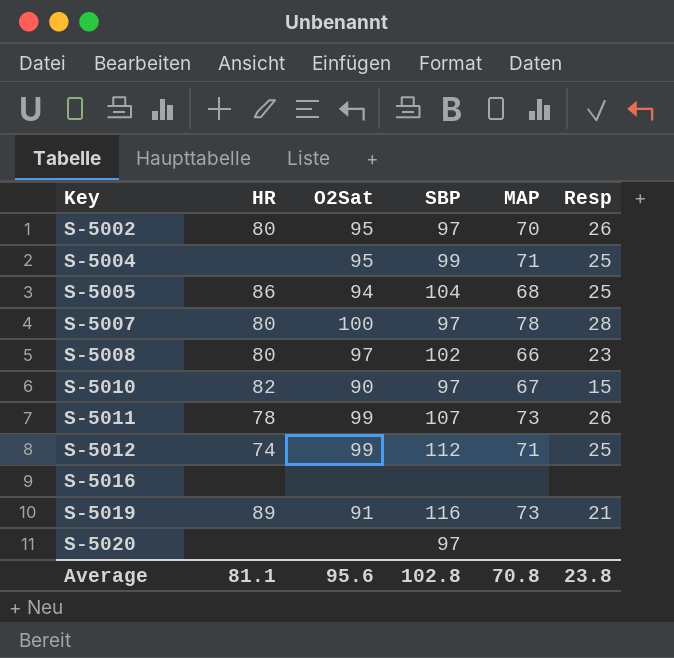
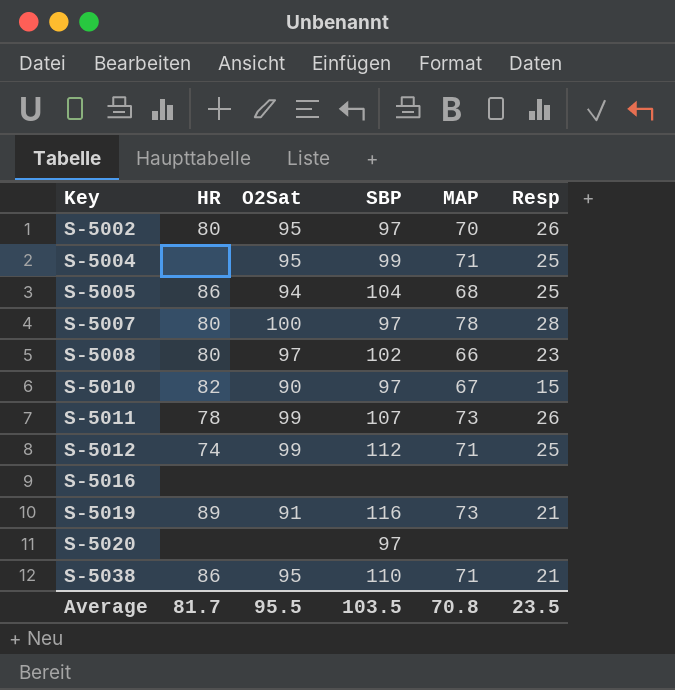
row S-5038: none -> 86 | 95 | 110 | 71 | 21
Average | HR: 81.1 -> 81.7
Average | O2Sat: 95.6 -> 95.5
Average | SBP: 102.8 -> 103.5
Average | Resp: 23.8 -> 23.5

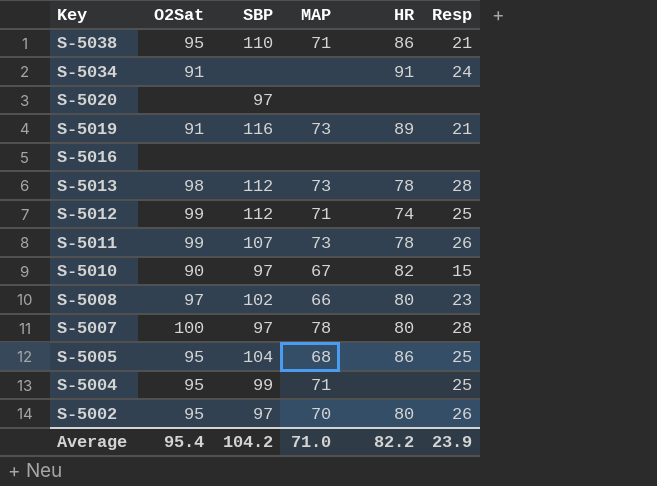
row order: Key ascending -> Key descending
column HR | position: 2 -> 5
row S-5034: none -> 91 | none | none | 91 | 24
row S-5013: none -> 98 | 112 | 73 | 78 | 28
S-5005 | O2Sat: 94 -> 95
Average | O2Sat: 95.5 -> 95.4
Average | SBP: 103.5 -> 104.2
Average | MAP: 70.8 -> 71.0
Average | HR: 81.7 -> 82.2
Average | Resp: 23.5 -> 23.9

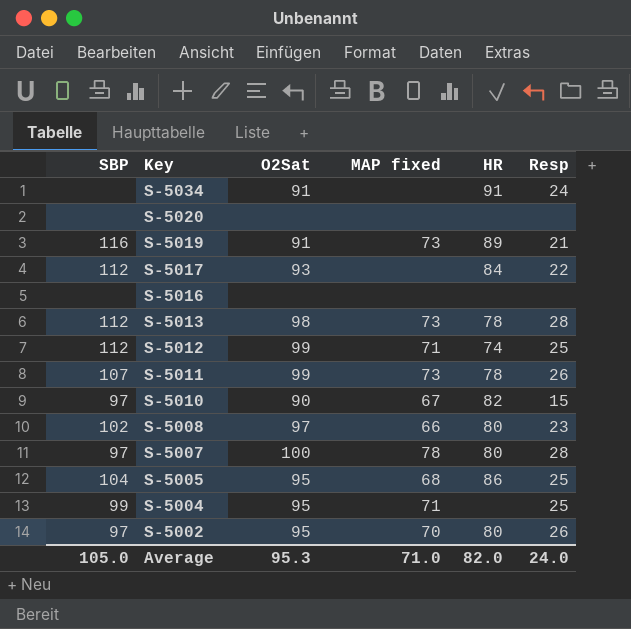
column SBP | position: 3 -> 1
column name: MAP -> MAP fixed
row S-5038: 95 | 110 | 71 | 86 | 21 -> none
S-5020 | SBP: 97 -> none
row S-5017: none -> 112 | 93 | none | 84 | 22
Average | SBP: 104.2 -> 105.0
Average | O2Sat: 95.4 -> 95.3
Average | HR: 82.2 -> 82.0
Average | Resp: 23.9 -> 24.0

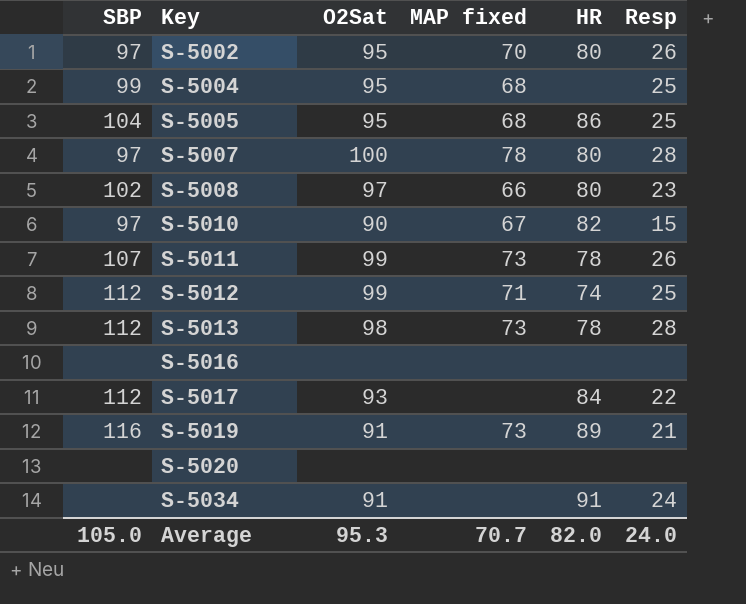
row order: Key descending -> Key ascending
S-5004 | MAP fixed: 71 -> 68
Average | MAP fixed: 71.0 -> 70.7

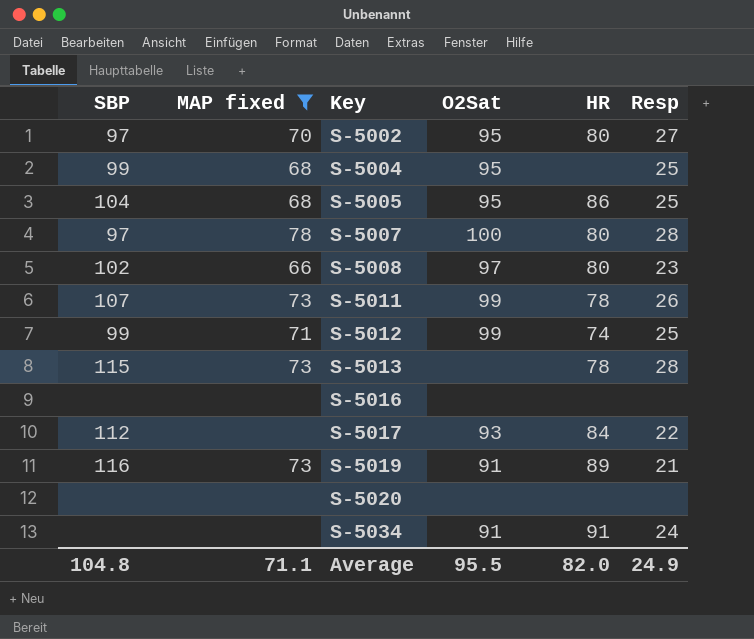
filter: none -> MAP fixed != 67
column MAP fixed | position: 4 -> 2
S-5002 | Resp: 26 -> 27
S-5012 | SBP: 112 -> 99
S-5013 | SBP: 112 -> 115
S-5013 | O2Sat: 98 -> none
Average | SBP: 105.0 -> 104.8
Average | MAP fixed: 70.7 -> 71.1
Average | O2Sat: 95.3 -> 95.5
Average | Resp: 24.0 -> 24.9

